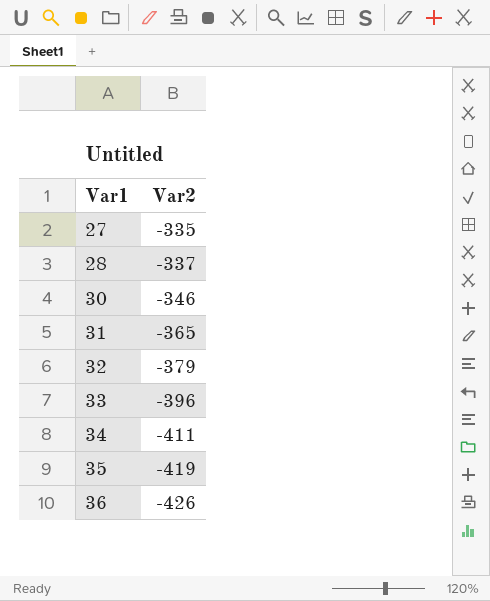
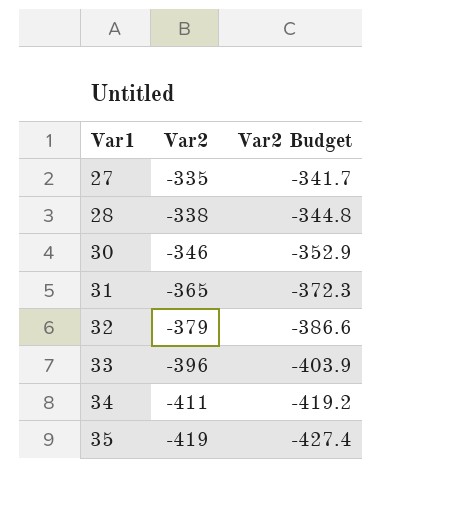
column Var2 Budget | formula: none -> [Var2] * 1.02
row 36: -426 -> none
28 | Var2: -337 -> -338

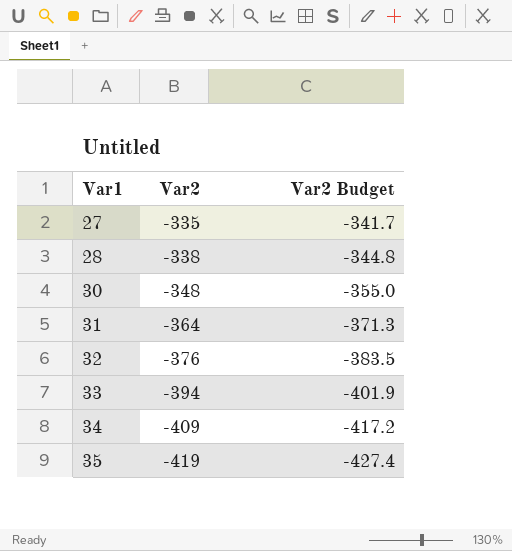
30 | Var2: -346 -> -348
30 | Var2 Budget: -352.9 -> -355.0
31 | Var2: -365 -> -364
31 | Var2 Budget: -372.3 -> -371.3
32 | Var2: -379 -> -376
32 | Var2 Budget: -386.6 -> -383.5
33 | Var2: -396 -> -394
33 | Var2 Budget: -403.9 -> -401.9
34 | Var2: -411 -> -409
34 | Var2 Budget: -419.2 -> -417.2

